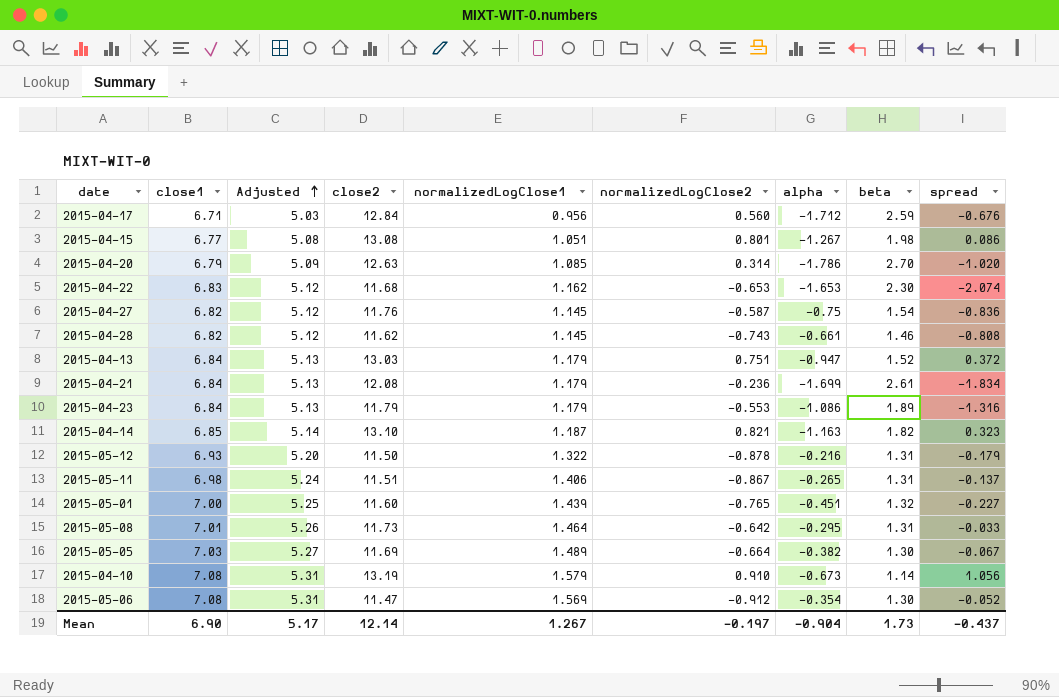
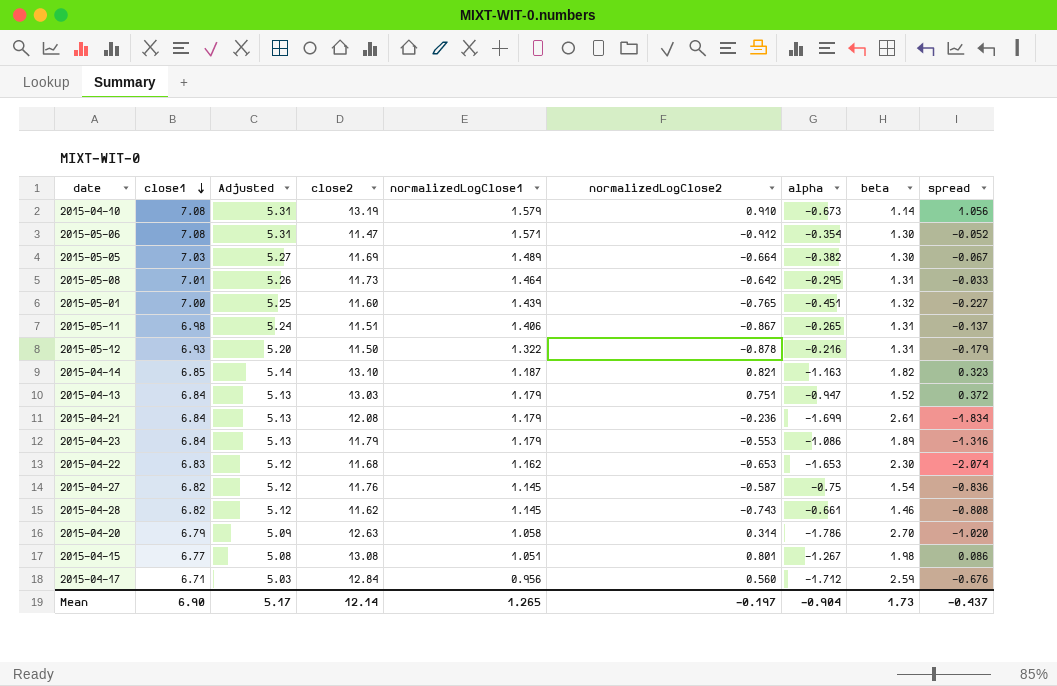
row order: Adjusted ascending -> close1 descending
2015-05-06 | normalizedLogClose1: 1.569 -> 1.571
2015-04-20 | normalizedLogClose1: 1.085 -> 1.058
Mean | normalizedLogClose1: 1.267 -> 1.265

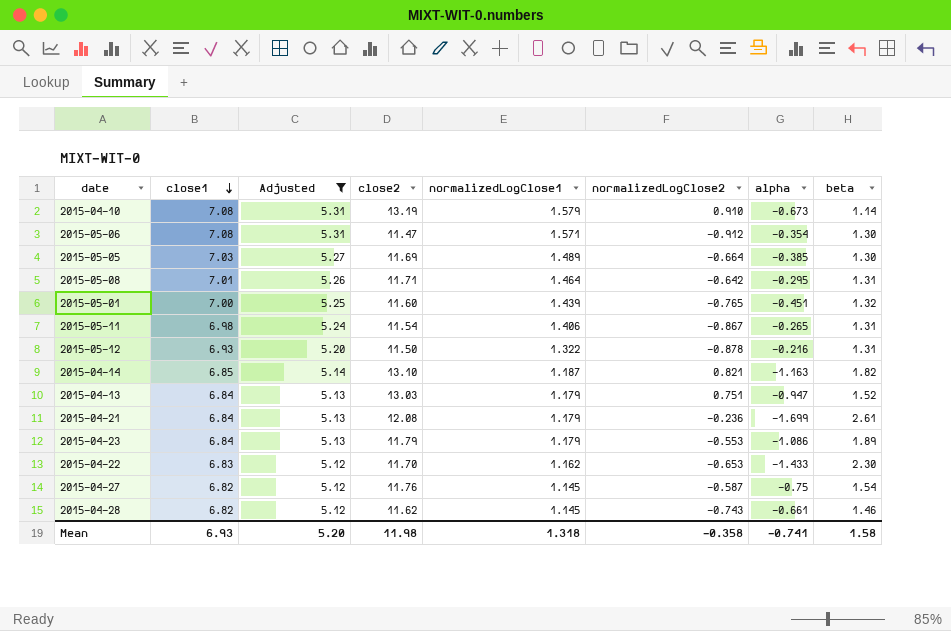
filter: none -> Adjusted >= 5.12
column spread | position: 9 -> none
2015-05-05 | alpha: -0.382 -> -0.385
2015-05-08 | close2: 11.73 -> 11.71
2015-05-11 | close2: 11.51 -> 11.54
2015-04-22 | close2: 11.68 -> 11.70
2015-04-22 | alpha: -1.653 -> -1.433
Mean | close1: 6.90 -> 6.93
Mean | Adjusted: 5.17 -> 5.20
Mean | close2: 12.14 -> 11.98
Mean | normalizedLogClose1: 1.265 -> 1.318
Mean | normalizedLogClose2: -0.197 -> -0.358
Mean | alpha: -0.904 -> -0.741
Mean | beta: 1.73 -> 1.58

